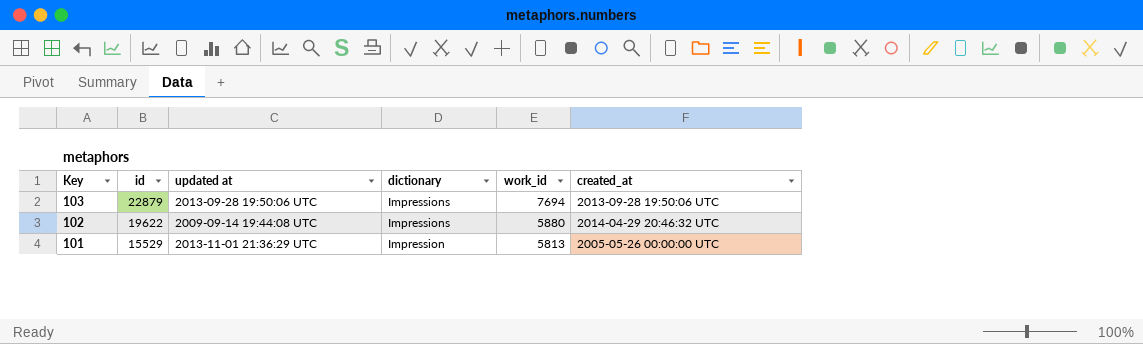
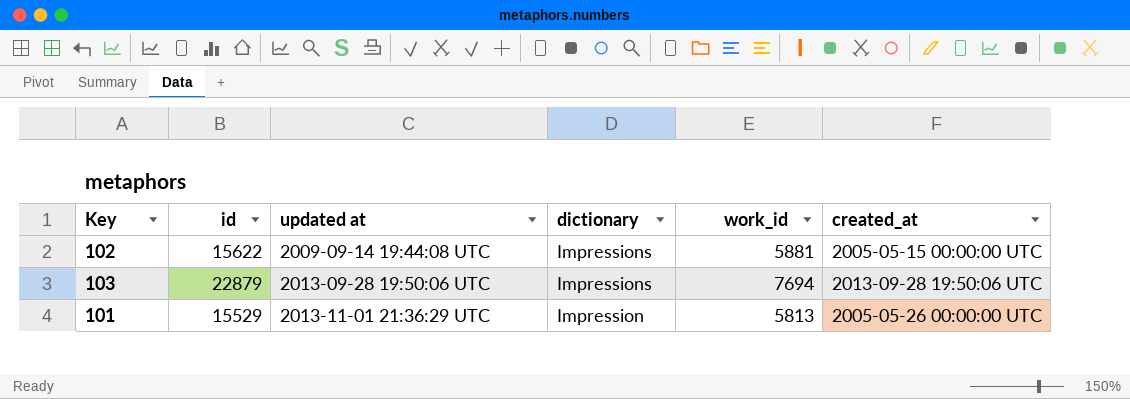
row order: Key descending -> updated at ascending
102 | id: 19622 -> 15622
102 | work_id: 5880 -> 5881
102 | created_at: 2014-04-29 20:46:32 UTC -> 2005-05-15 00:00:00 UTC

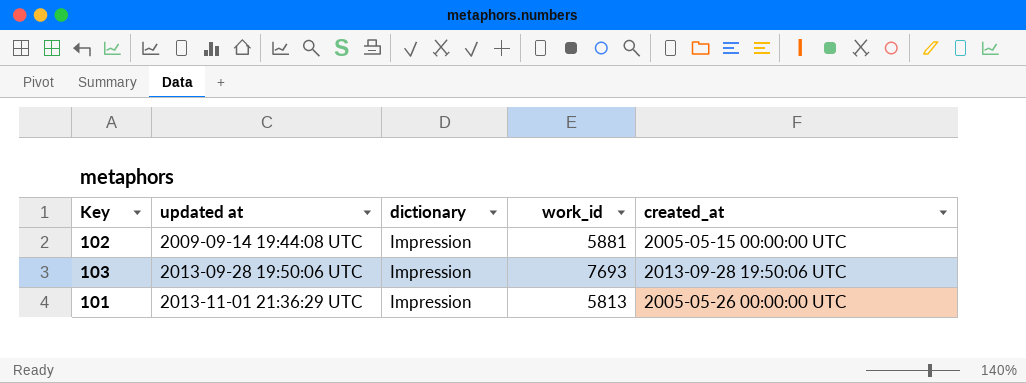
column id | position: 2 -> none
102 | dictionary: Impressions -> Impression
103 | dictionary: Impressions -> Impression
103 | work_id: 7694 -> 7693

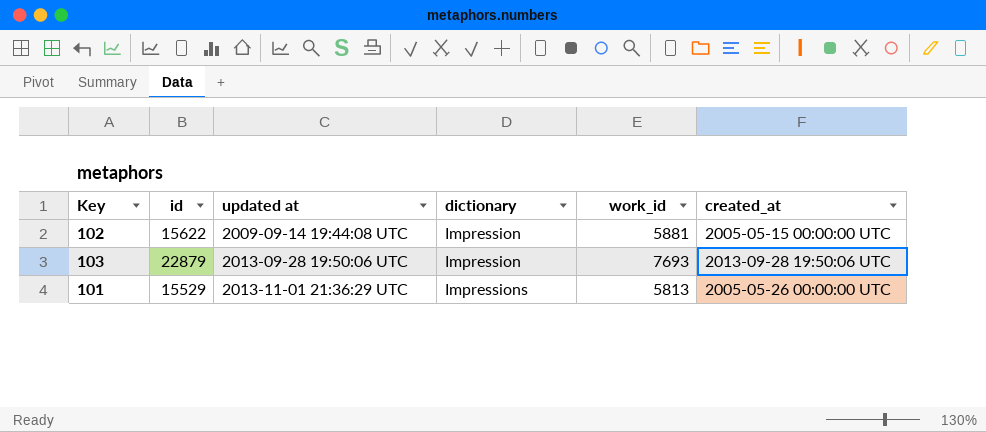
column id | position: none -> 2
101 | dictionary: Impression -> Impressions

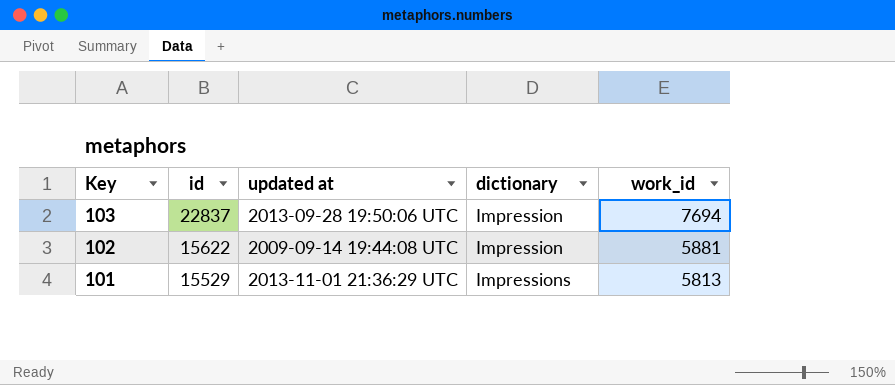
row order: updated at ascending -> Key descending
column created_at | position: 6 -> none
103 | id: 22879 -> 22837
103 | work_id: 7693 -> 7694

